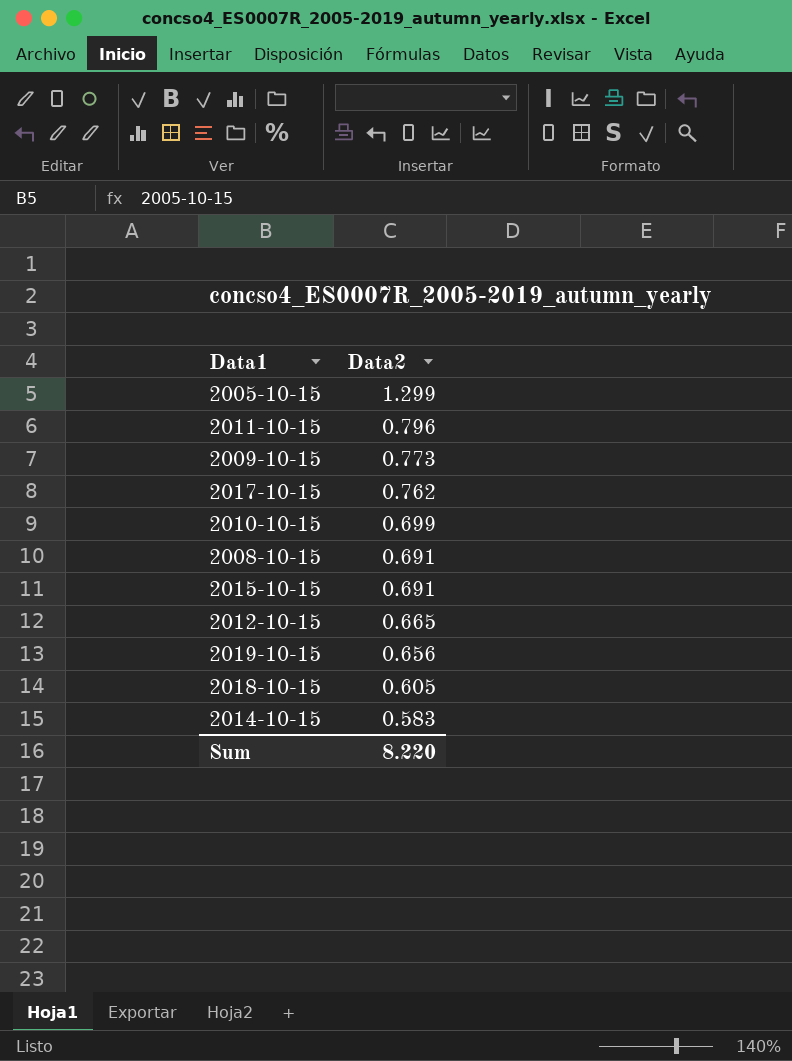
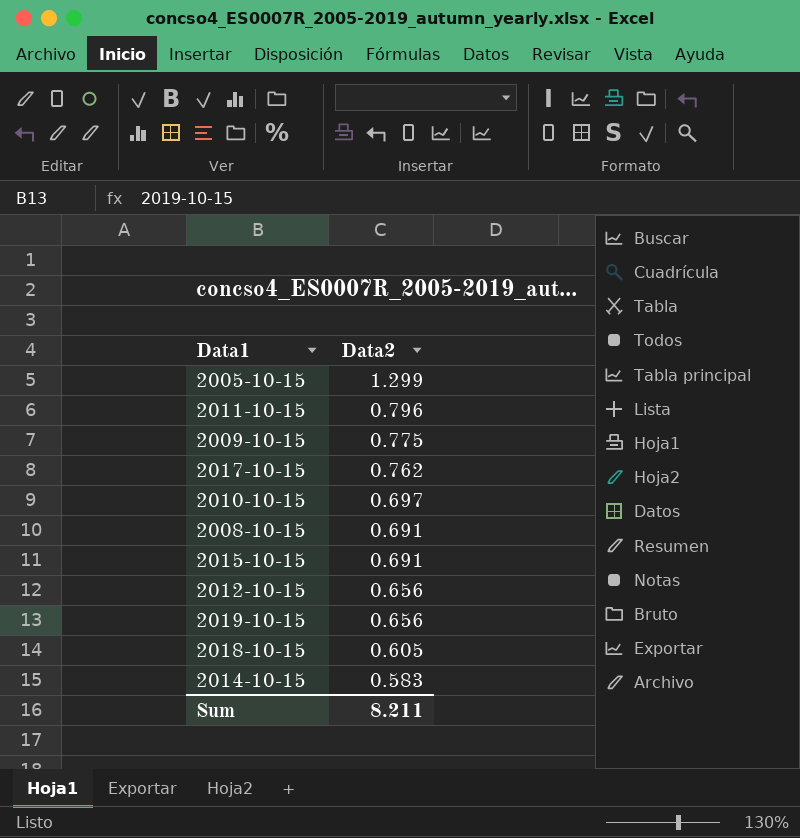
2009-10-15 | Data2: 0.773 -> 0.775
2010-10-15 | Data2: 0.699 -> 0.697
2012-10-15 | Data2: 0.665 -> 0.656
Sum | Data2: 8.220 -> 8.211

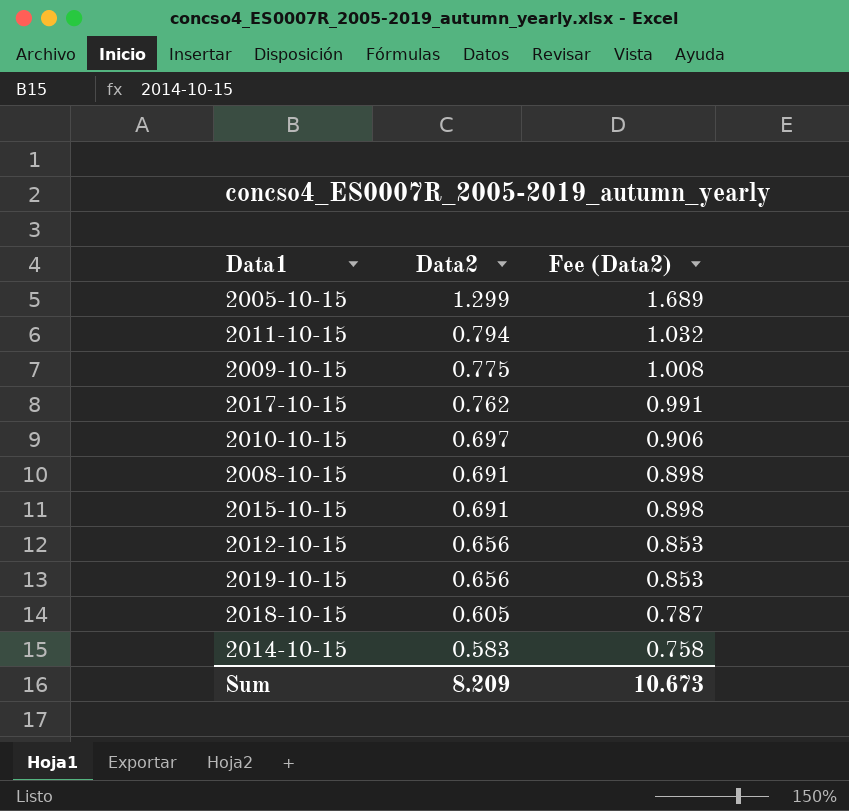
column Fee (Data2) | formula: none -> [Data2] * 1.3
2011-10-15 | Data2: 0.796 -> 0.794
Sum | Data2: 8.211 -> 8.209

